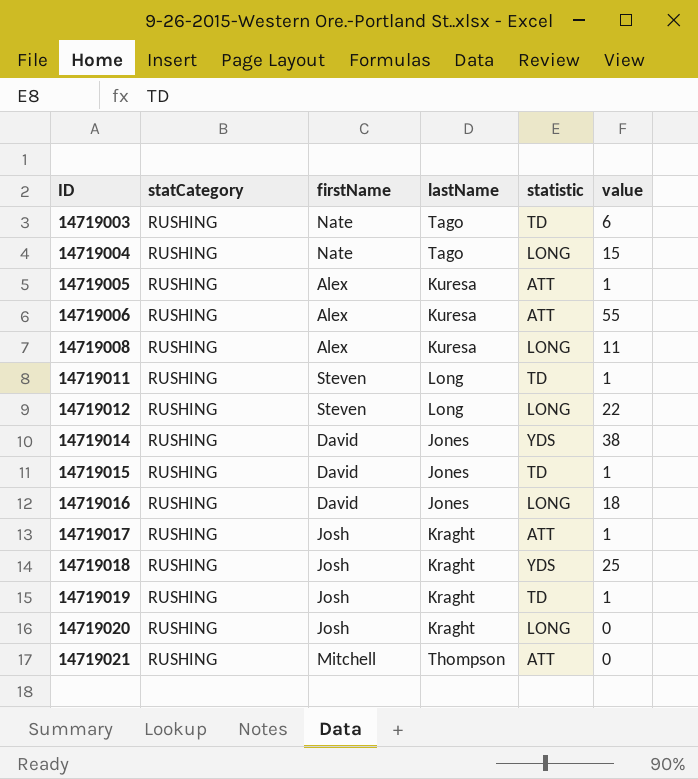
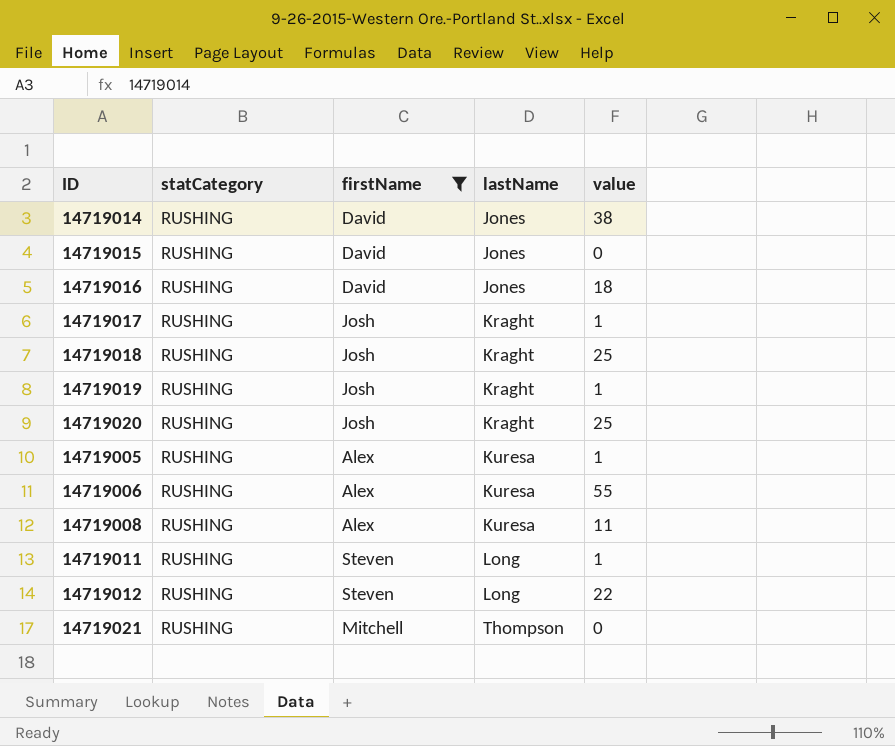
filter: none -> firstName != Nate
row order: ID ascending -> lastName ascending
column statistic | position: 5 -> none
14719015 | value: 1 -> 0
14719020 | value: 0 -> 25

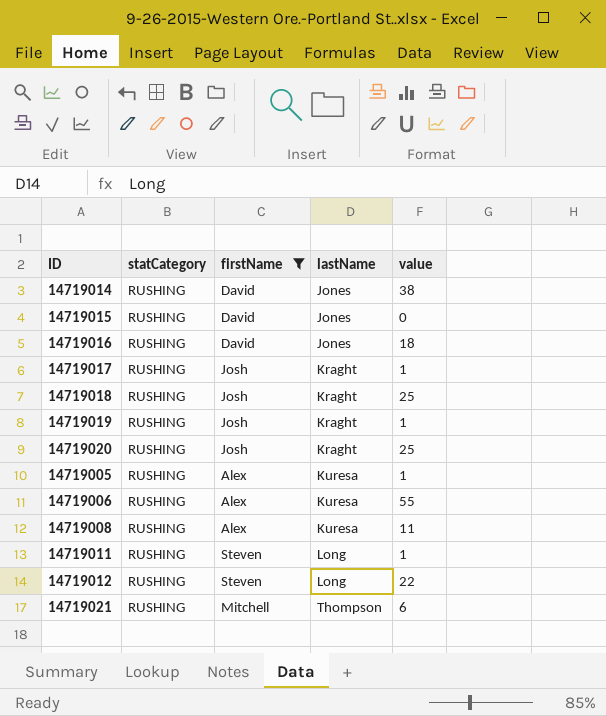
14719021 | value: 0 -> 6

